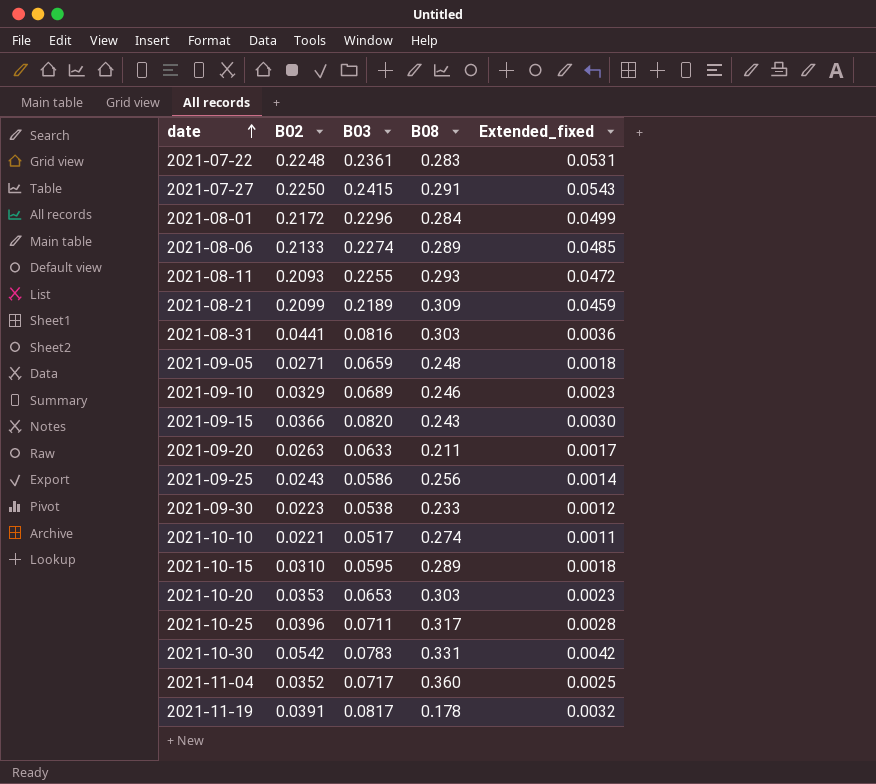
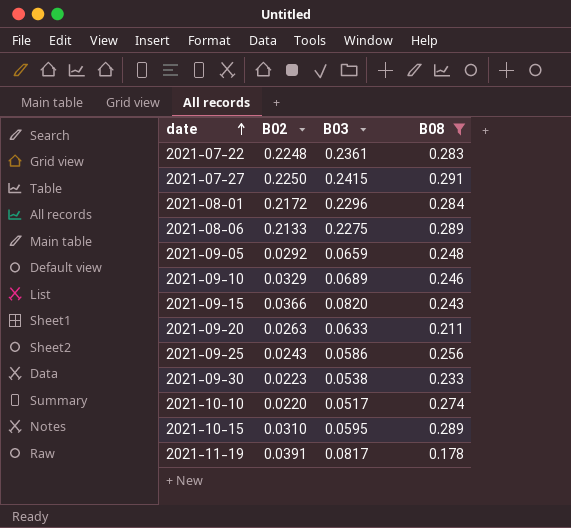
filter: none -> B08 <= 0.291
column Extended_fixed | formula: [B02] * [B03] -> none
2021-08-06 | B03: 0.2274 -> 0.2275
2021-09-05 | B02: 0.0271 -> 0.0292
2021-10-10 | B02: 0.0221 -> 0.0220

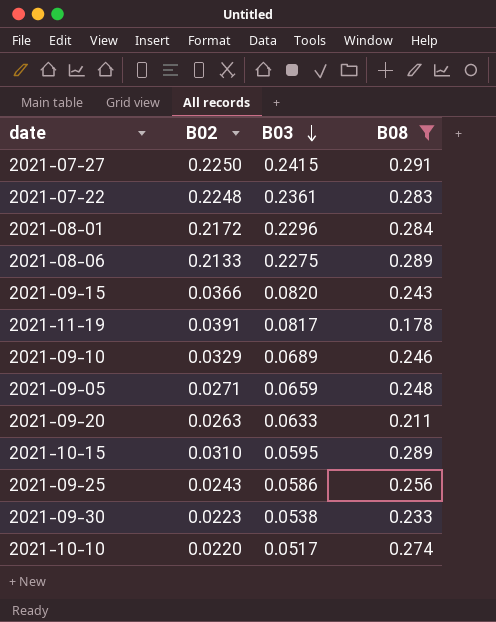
row order: date ascending -> B03 descending
2021-09-05 | B02: 0.0292 -> 0.0271

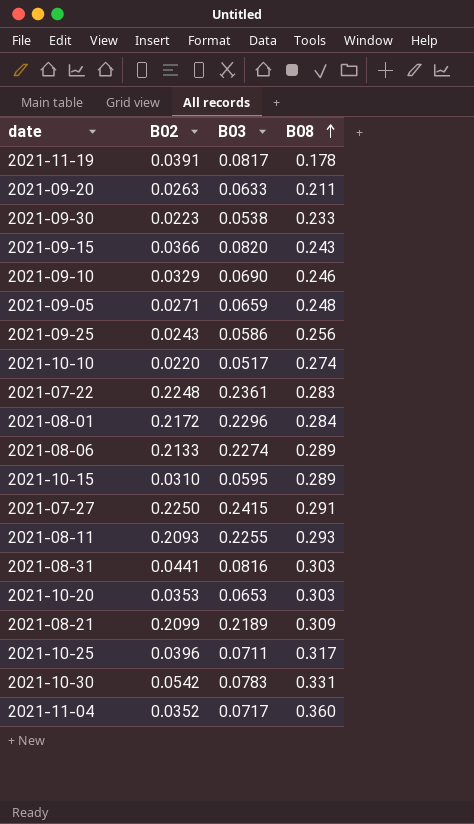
filter: B08 <= 0.291 -> none
row order: B03 descending -> B08 ascending
2021-09-10 | B03: 0.0689 -> 0.0690
2021-08-06 | B03: 0.2275 -> 0.2274

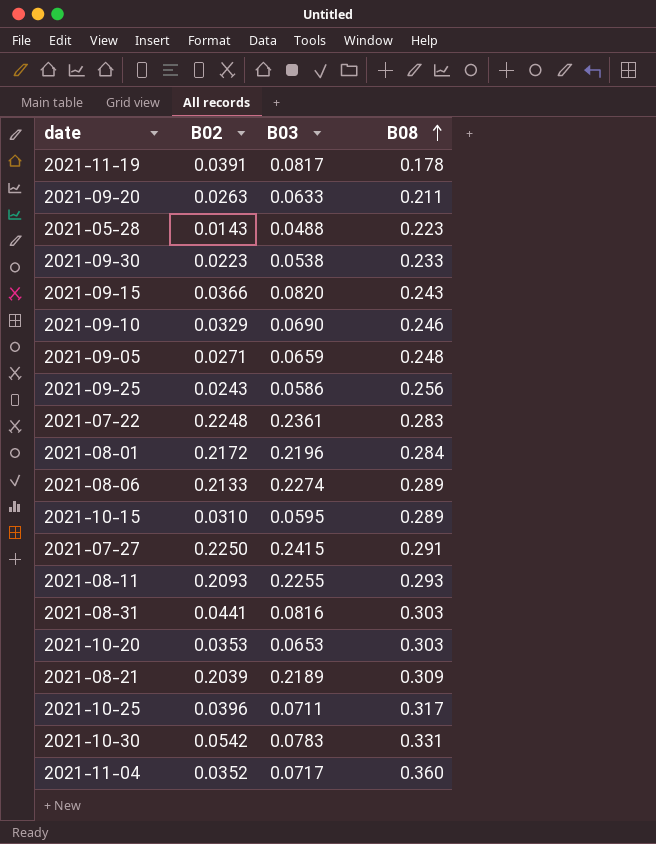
row 2021-10-10: 0.0220 | 0.0517 | 0.274 -> none
row 2021-05-28: none -> 0.0143 | 0.0488 | 0.223
2021-08-01 | B03: 0.2296 -> 0.2196
2021-08-21 | B02: 0.2099 -> 0.2039

